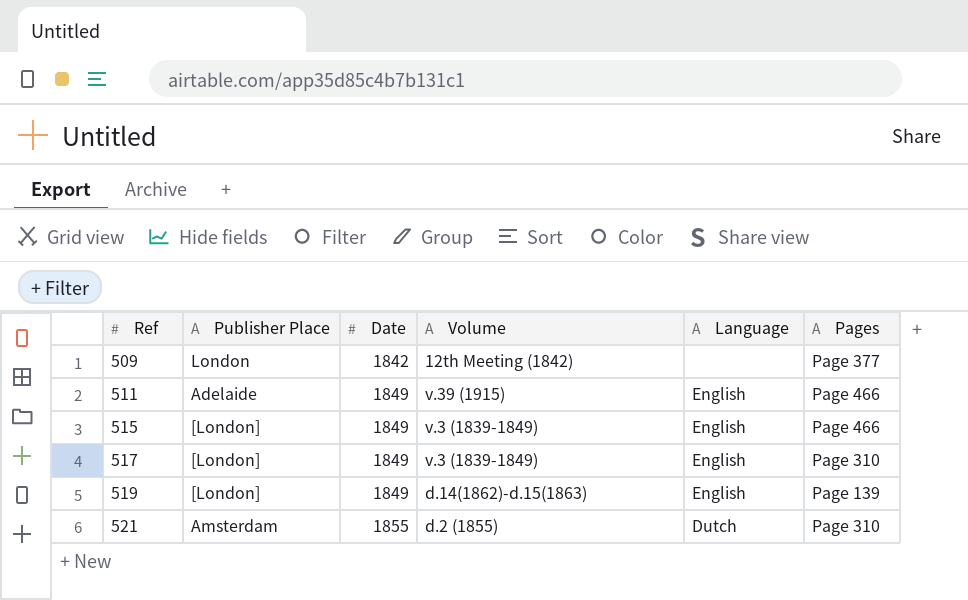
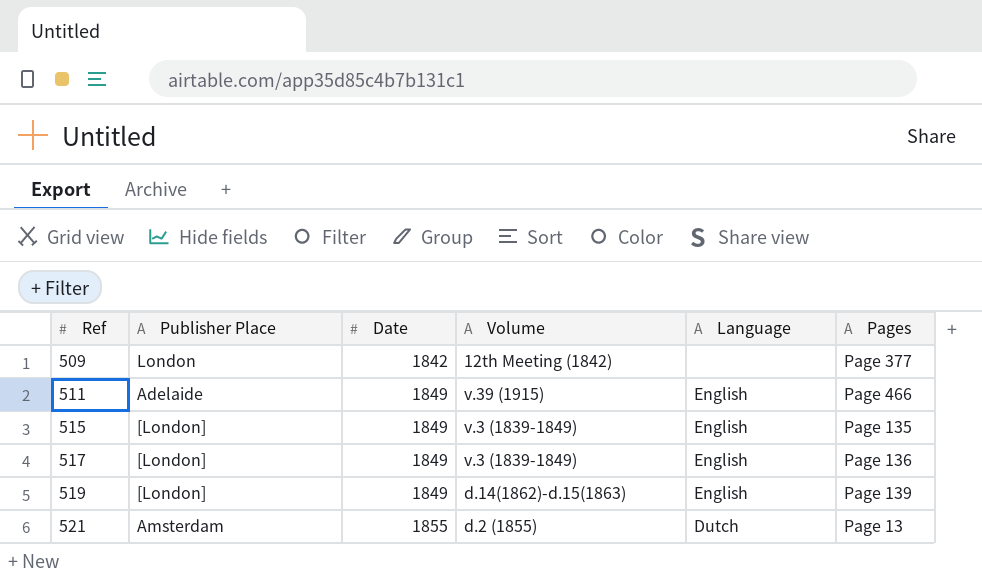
515 | Pages: Page 466 -> Page 135
517 | Pages: Page 310 -> Page 136
521 | Pages: Page 310 -> Page 13

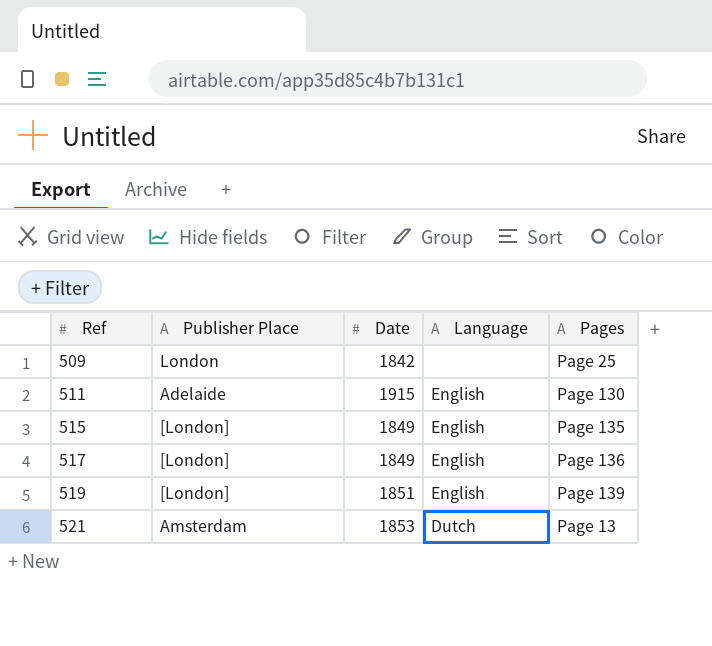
column Volume | position: 4 -> none
509 | Pages: Page 377 -> Page 25
511 | Date: 1849 -> 1915
511 | Pages: Page 466 -> Page 130
519 | Date: 1849 -> 1851
521 | Date: 1855 -> 1853

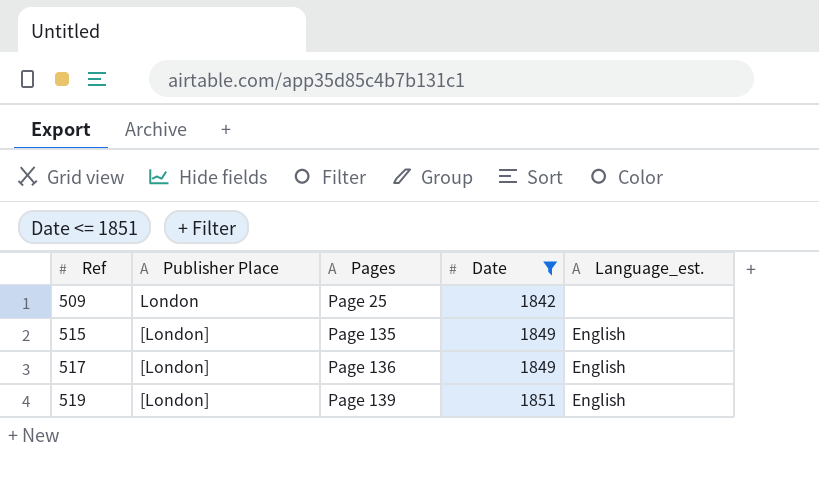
filter: none -> Date <= 1851
column Pages | position: 5 -> 3
column name: Language -> Language_est.

